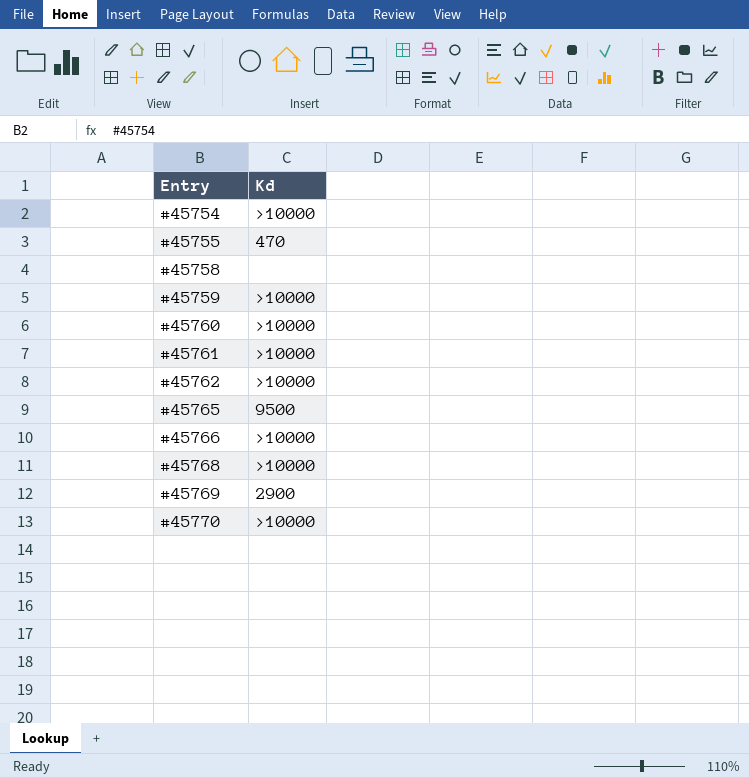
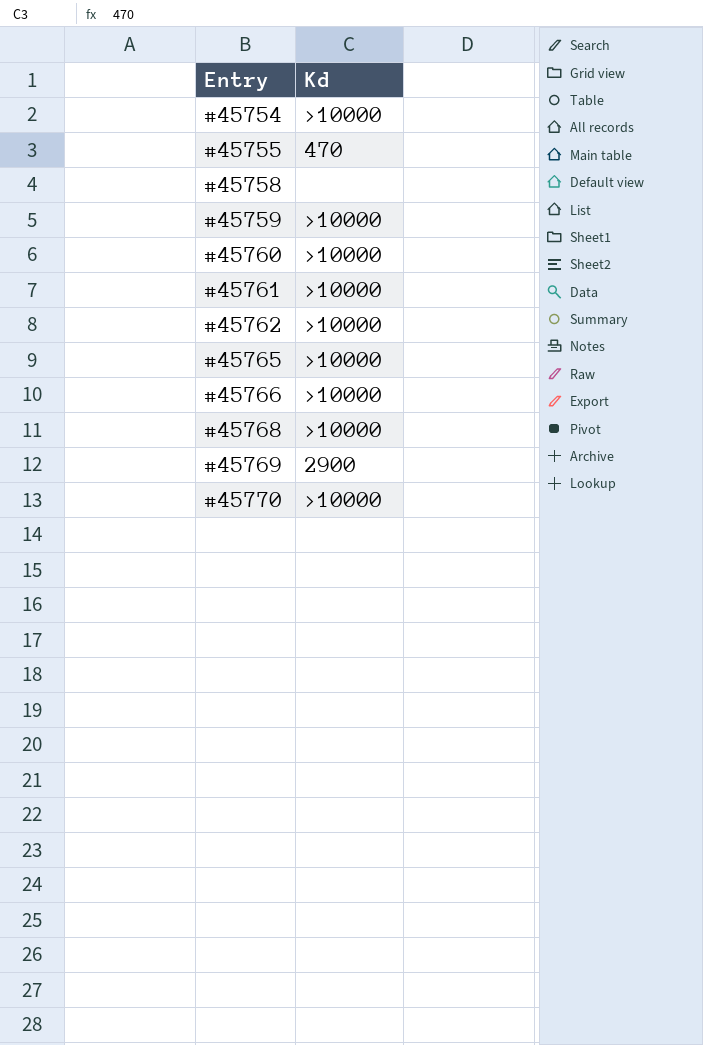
#45765 | Kd: 9500 -> >10000

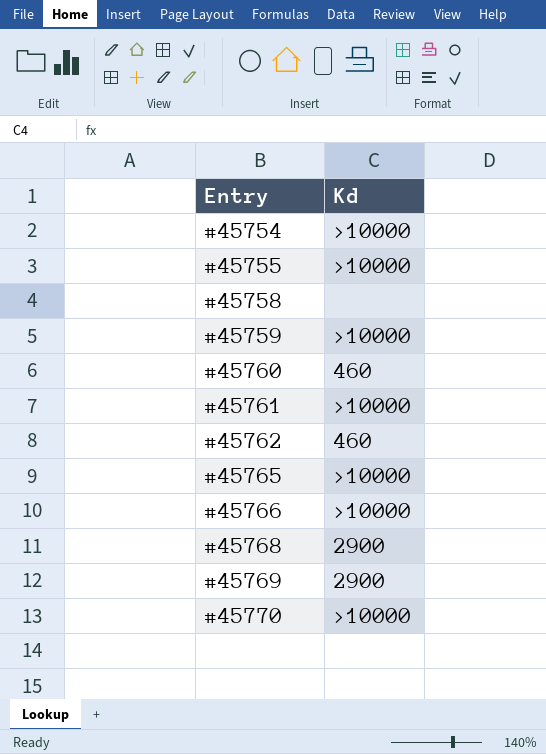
#45755 | Kd: 470 -> >10000
#45760 | Kd: >10000 -> 460
#45762 | Kd: >10000 -> 460
#45768 | Kd: >10000 -> 2900

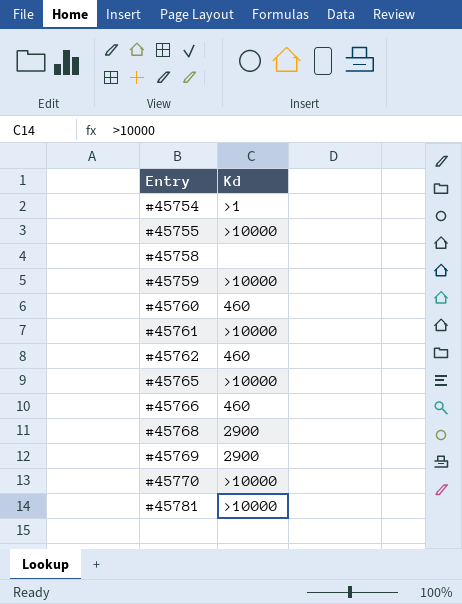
#45754 | Kd: >10000 -> >1
#45766 | Kd: >10000 -> 460
row #45781: none -> >10000

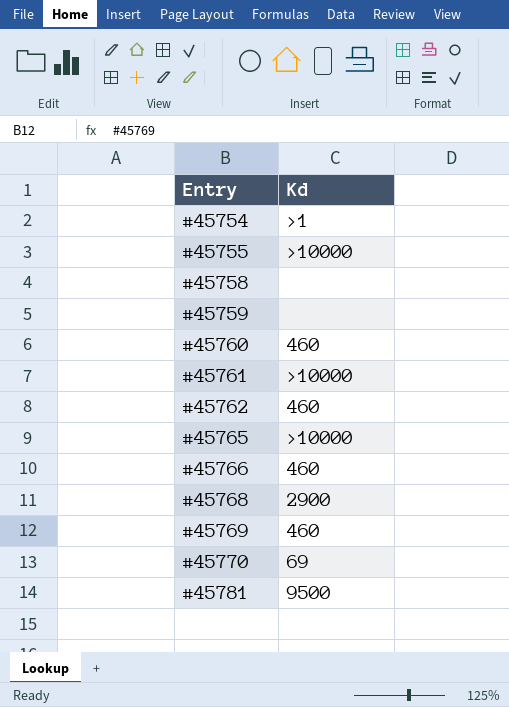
#45759 | Kd: >10000 -> none
#45769 | Kd: 2900 -> 460
#45770 | Kd: >10000 -> 69
#45781 | Kd: >10000 -> 9500

